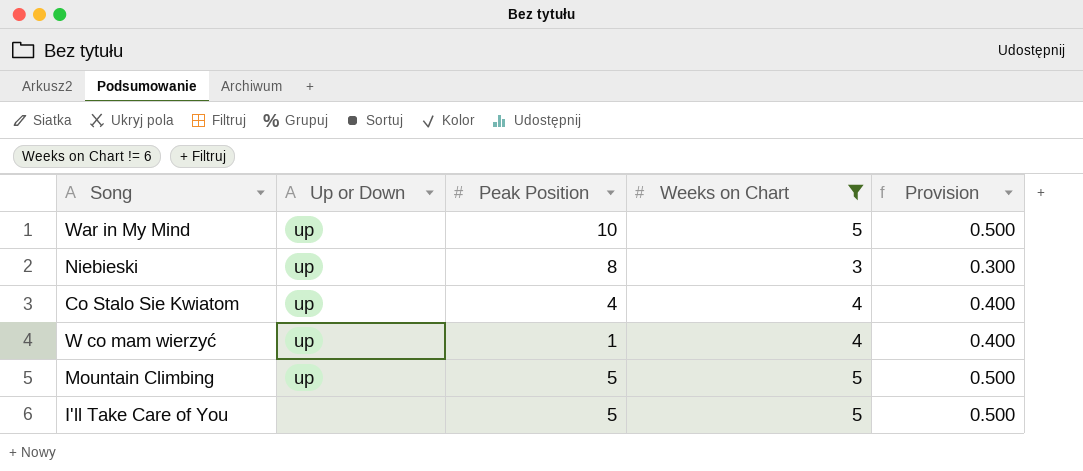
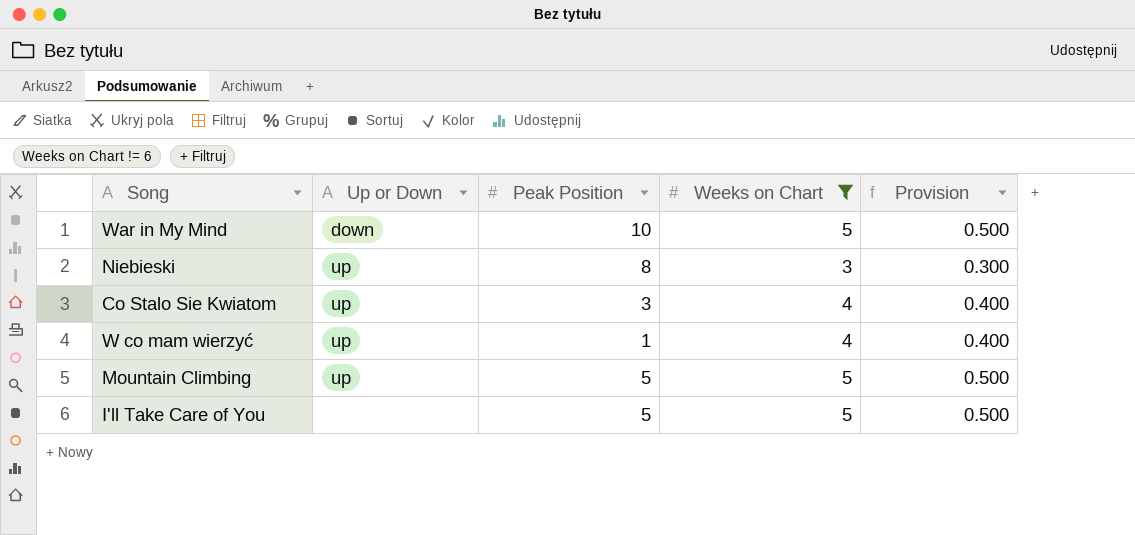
War in My Mind | Up or Down: up -> down
Co Stalo Sie Kwiatom | Peak Position: 4 -> 3

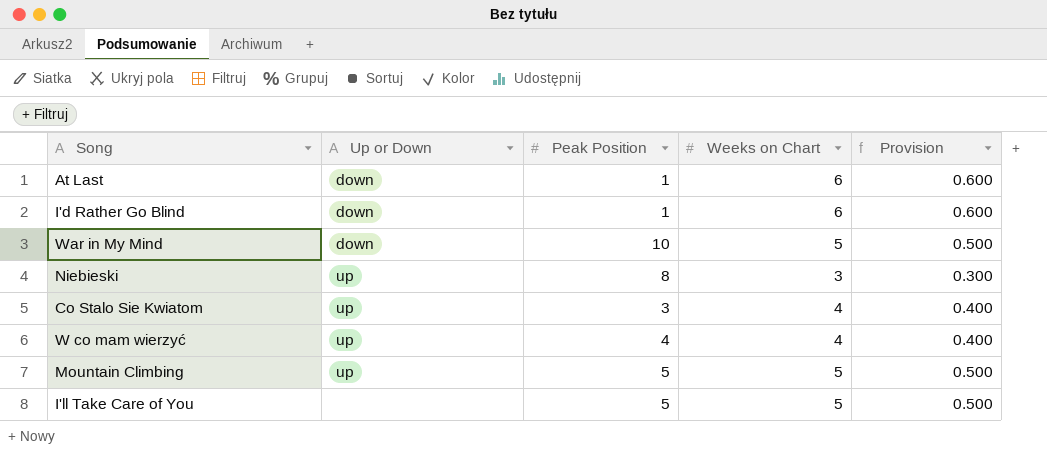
filter: Weeks on Chart != 6 -> none
W co mam wierzyć | Peak Position: 1 -> 4

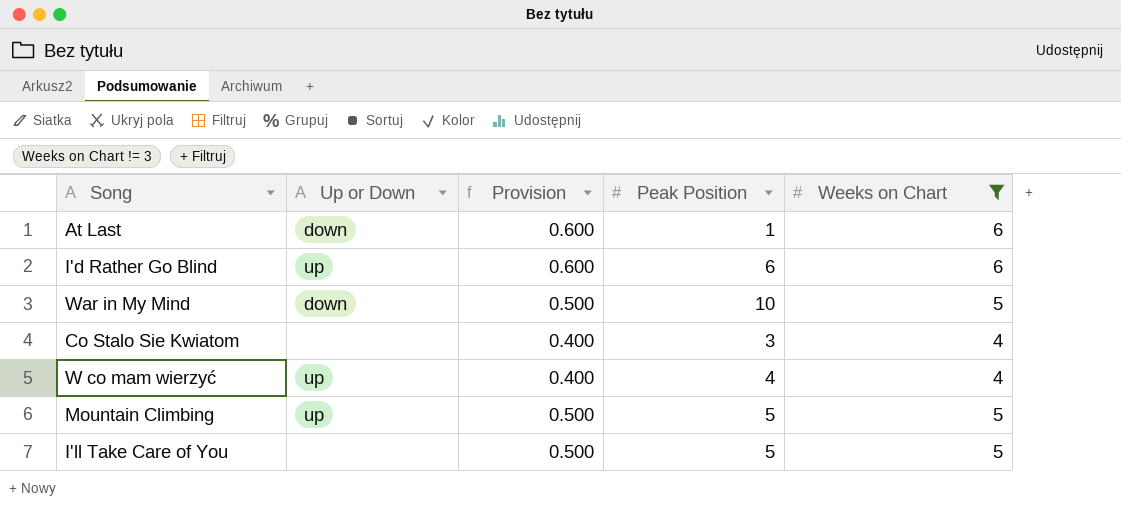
filter: none -> Weeks on Chart != 3
column Provision | position: 5 -> 3
I'd Rather Go Blind | Up or Down: down -> up
I'd Rather Go Blind | Peak Position: 1 -> 6
Co Stalo Sie Kwiatom | Up or Down: up -> none

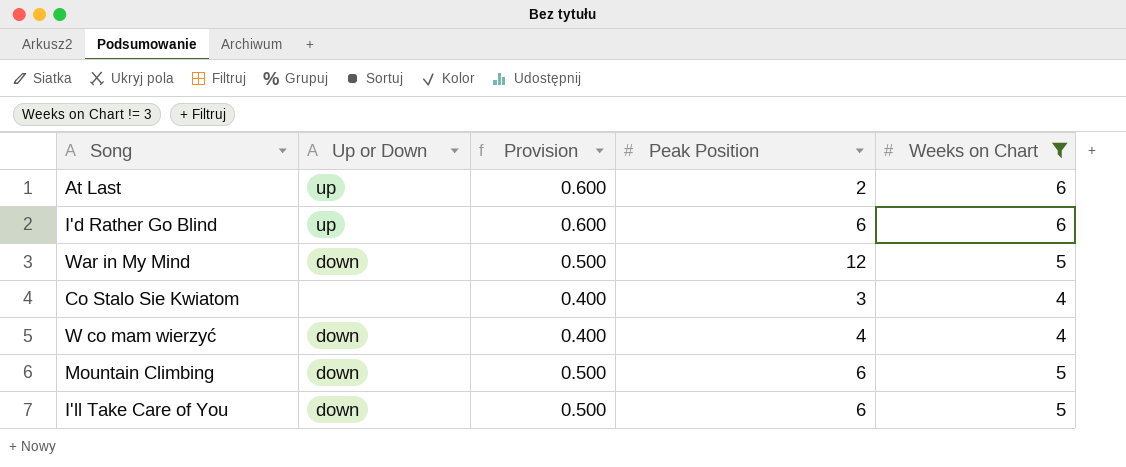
At Last | Up or Down: down -> up
At Last | Peak Position: 1 -> 2
War in My Mind | Peak Position: 10 -> 12
W co mam wierzyć | Up or Down: up -> down
Mountain Climbing | Up or Down: up -> down
Mountain Climbing | Peak Position: 5 -> 6
I'll Take Care of You | Up or Down: none -> down
I'll Take Care of You | Peak Position: 5 -> 6

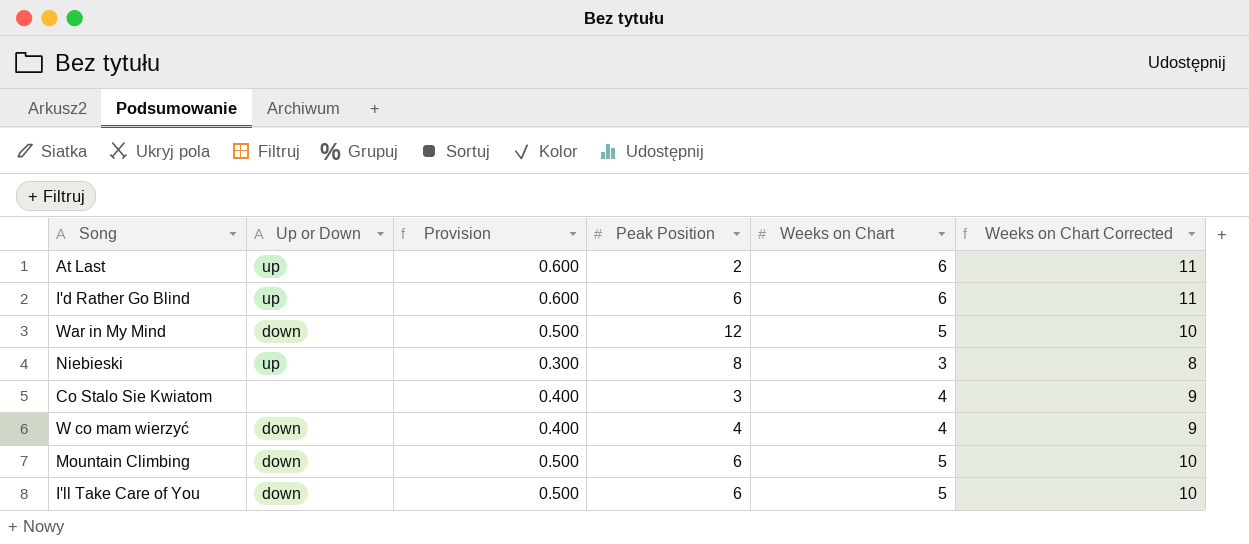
filter: Weeks on Chart != 3 -> none
column Weeks on Chart Corrected | formula: none -> [Weeks on Chart] + 5

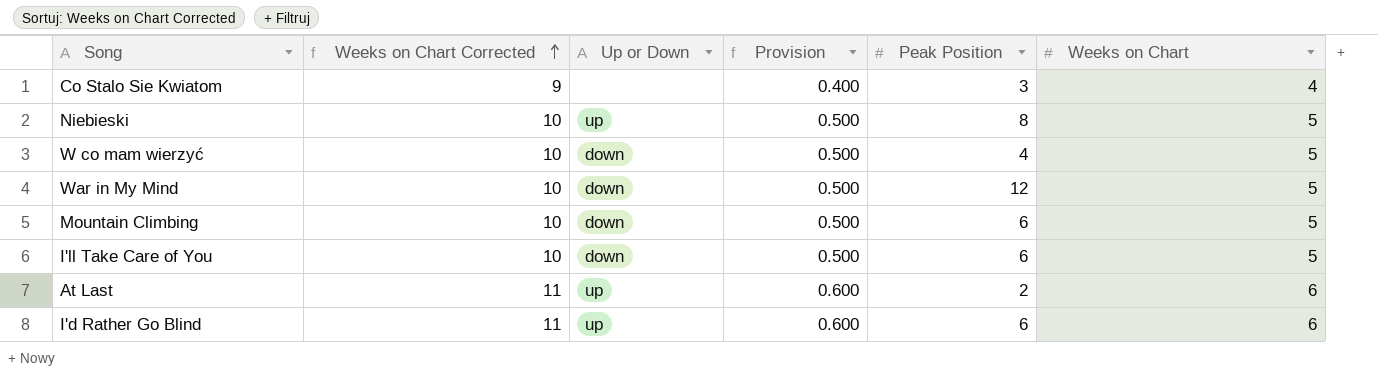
row order: none -> Weeks on Chart Corrected ascending
column Weeks on Chart Corrected | position: 6 -> 2
Niebieski | Weeks on Chart Corrected: 8 -> 10
Niebieski | Provision: 0.300 -> 0.500
Niebieski | Weeks on Chart: 3 -> 5
W co mam wierzyć | Weeks on Chart Corrected: 9 -> 10
W co mam wierzyć | Provision: 0.400 -> 0.500
W co mam wierzyć | Weeks on Chart: 4 -> 5

